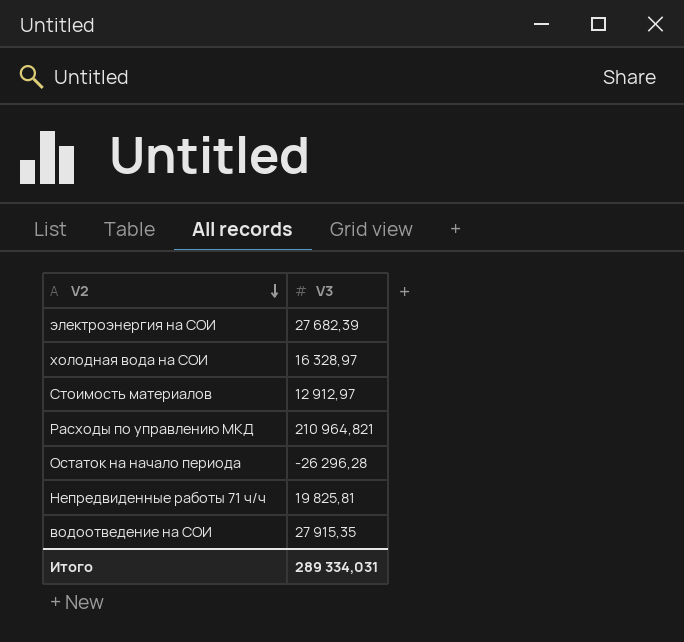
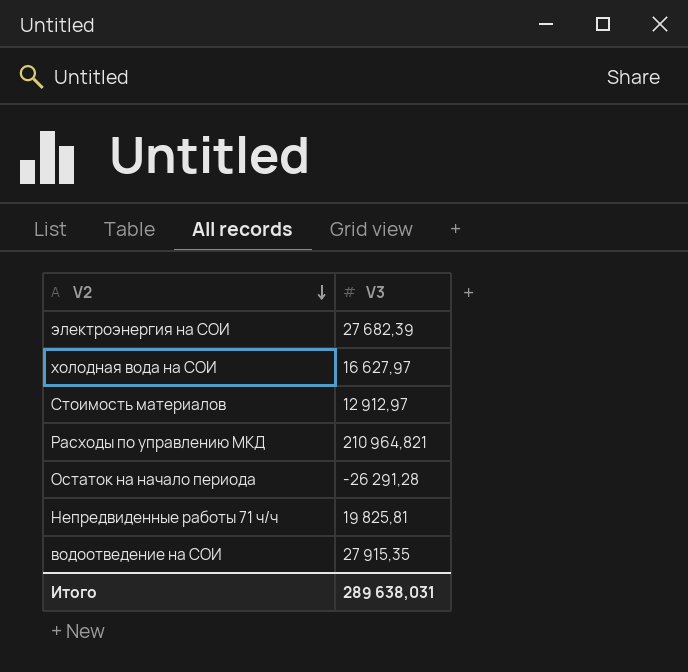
холодная вода на СОИ | V3: 16 328,97 -> 16 627,97
Остаток на начало периода | V3: -26 296,28 -> -26 291,28
Итого | V3: 289 334,031 -> 289 638,031

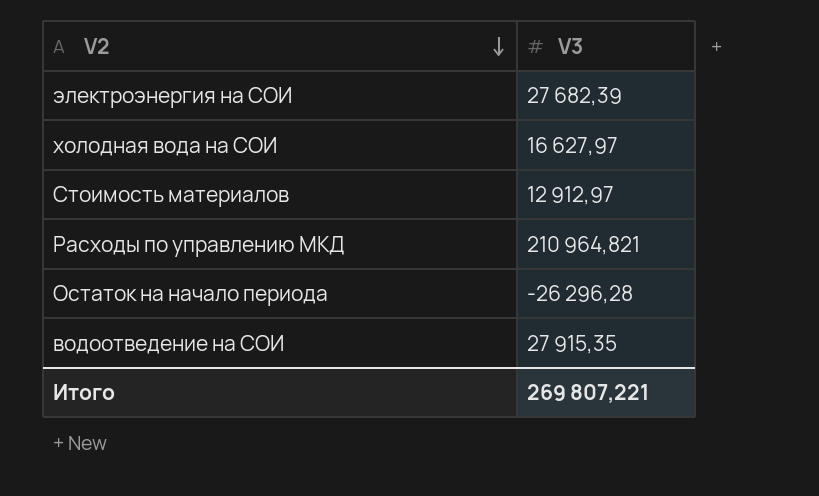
row Непредвиденные работы 71 ч/ч: 19 825,81 -> none
Остаток на начало периода | V3: -26 291,28 -> -26 296,28
Итого | V3: 289 638,031 -> 269 807,221

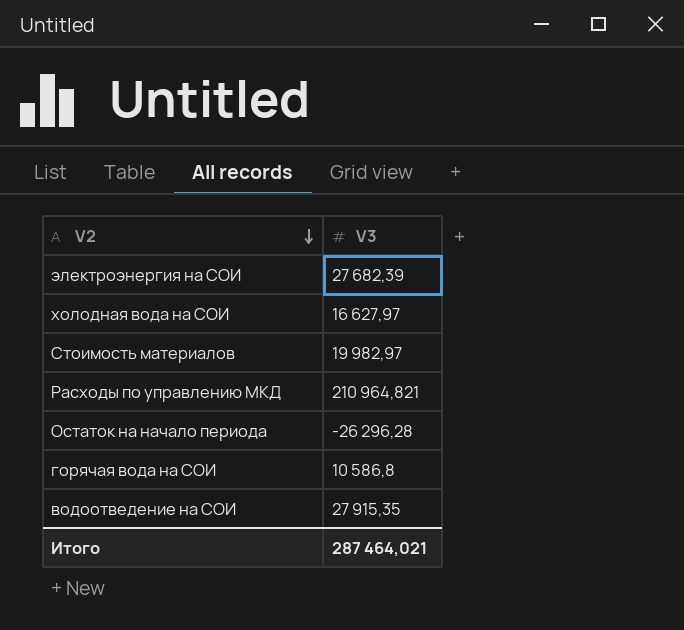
Стоимость материалов | V3: 12 912,97 -> 19 982,97
row горячая вода на СОИ: none -> 10 586,8
Итого | V3: 269 807,221 -> 287 464,021

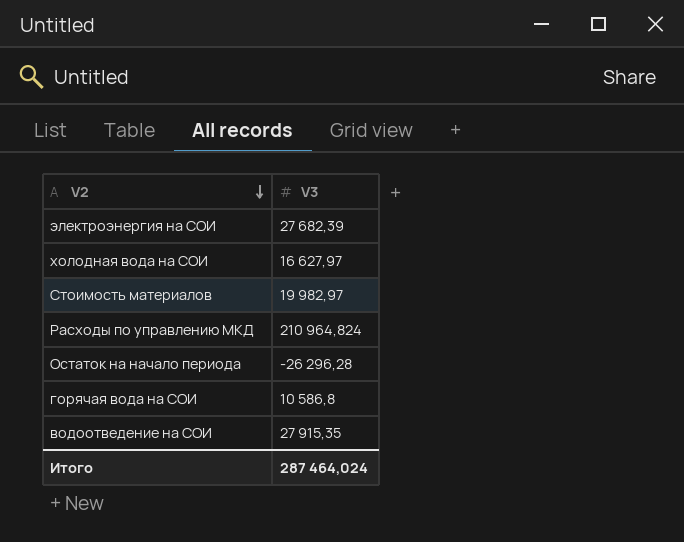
Расходы по управлению МКД | V3: 210 964,821 -> 210 964,824
Итого | V3: 287 464,021 -> 287 464,024

